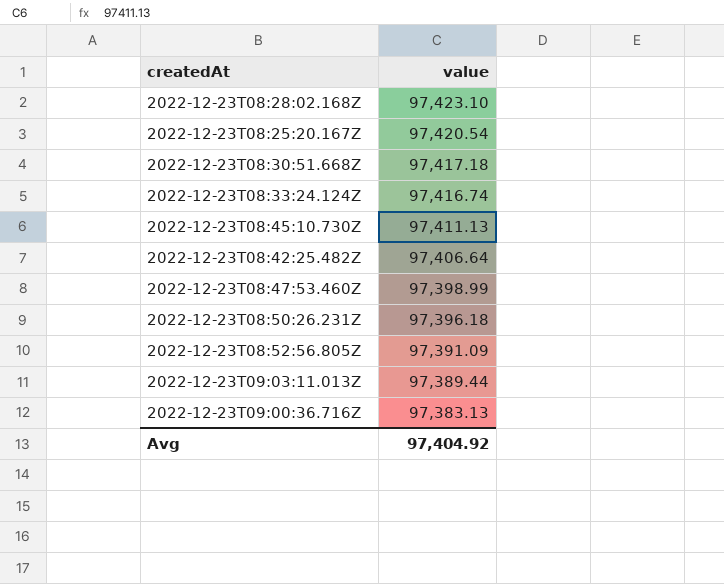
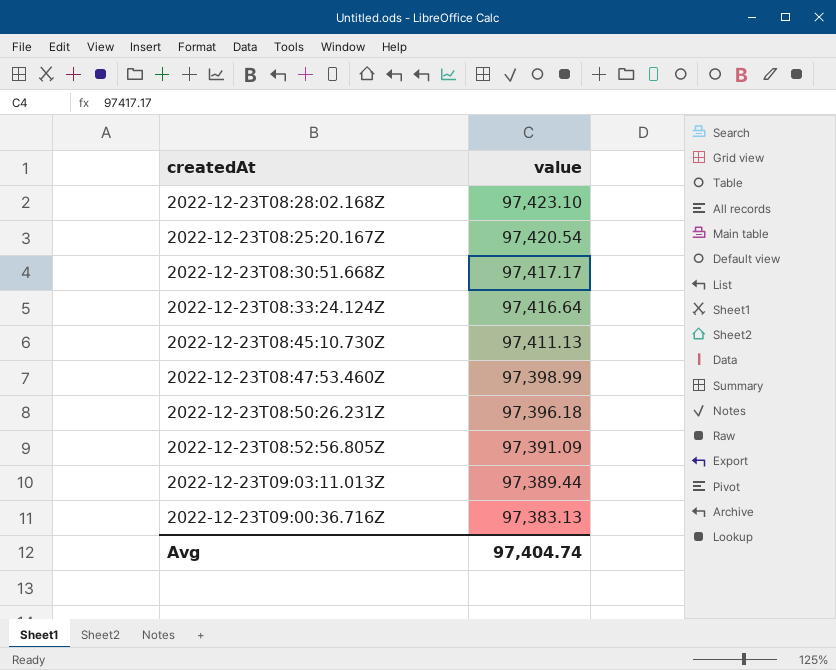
row 2022-12-23T08:42:25.482Z: 97,406.64 -> none
2022-12-23T08:30:51.668Z | value: 97,417.18 -> 97,417.17
2022-12-23T08:33:24.124Z | value: 97,416.74 -> 97,416.64
Avg | value: 97,404.92 -> 97,404.74

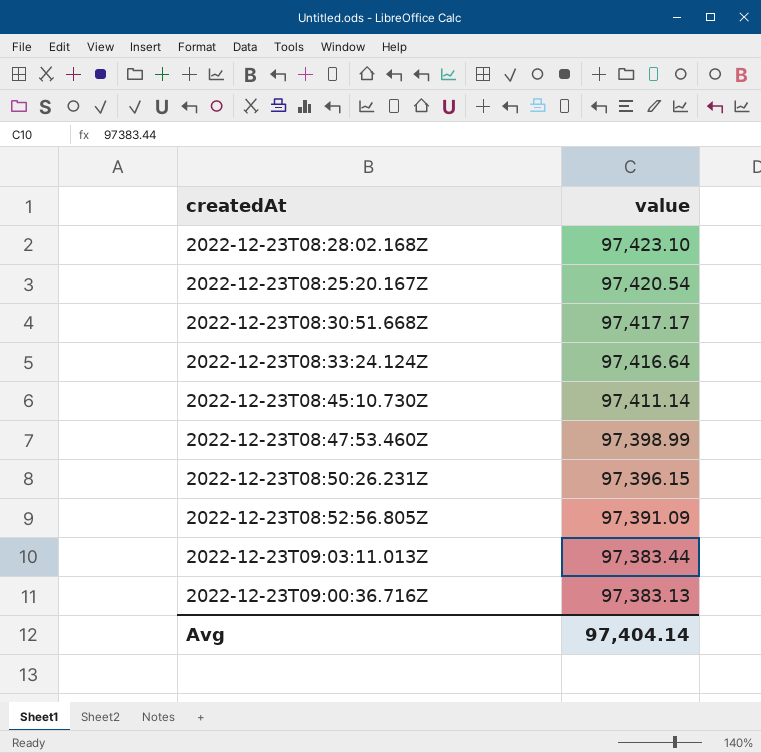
2022-12-23T08:45:10.730Z | value: 97,411.13 -> 97,411.14
2022-12-23T08:50:26.231Z | value: 97,396.18 -> 97,396.15
2022-12-23T09:03:11.013Z | value: 97,389.44 -> 97,383.44
Avg | value: 97,404.74 -> 97,404.14

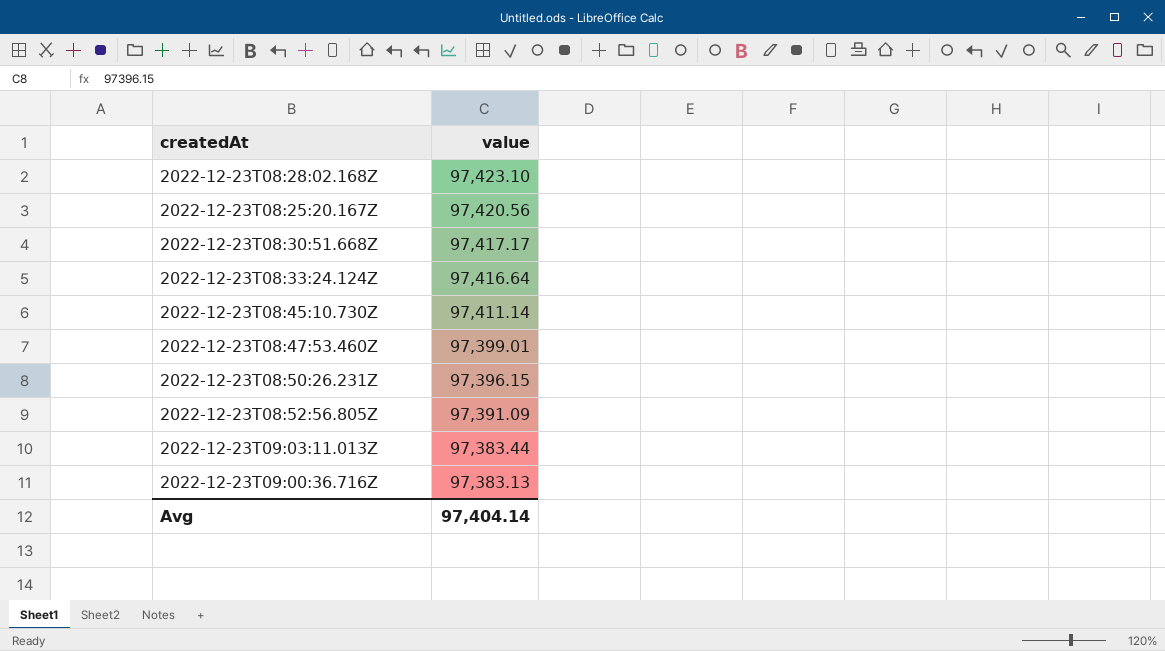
2022-12-23T08:25:20.167Z | value: 97,420.54 -> 97,420.56
2022-12-23T08:47:53.460Z | value: 97,398.99 -> 97,399.01

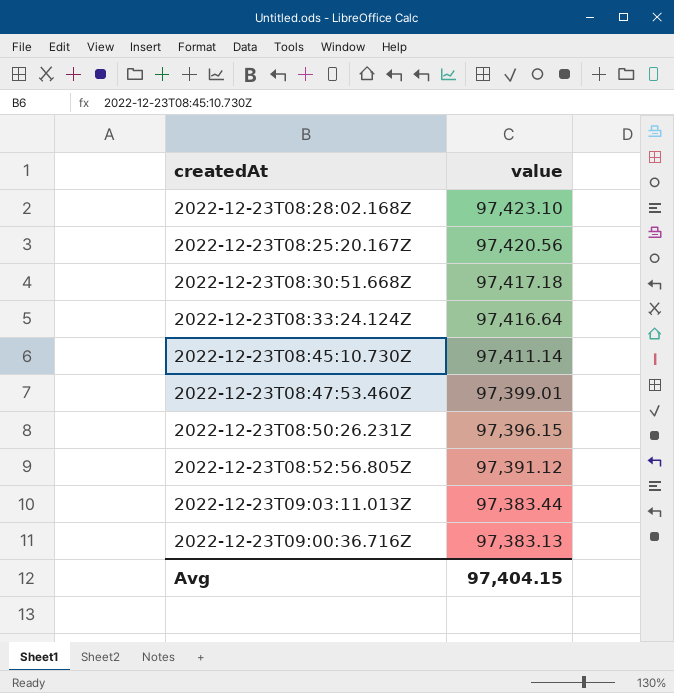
2022-12-23T08:30:51.668Z | value: 97,417.17 -> 97,417.18
2022-12-23T08:52:56.805Z | value: 97,391.09 -> 97,391.12
Avg | value: 97,404.14 -> 97,404.15

